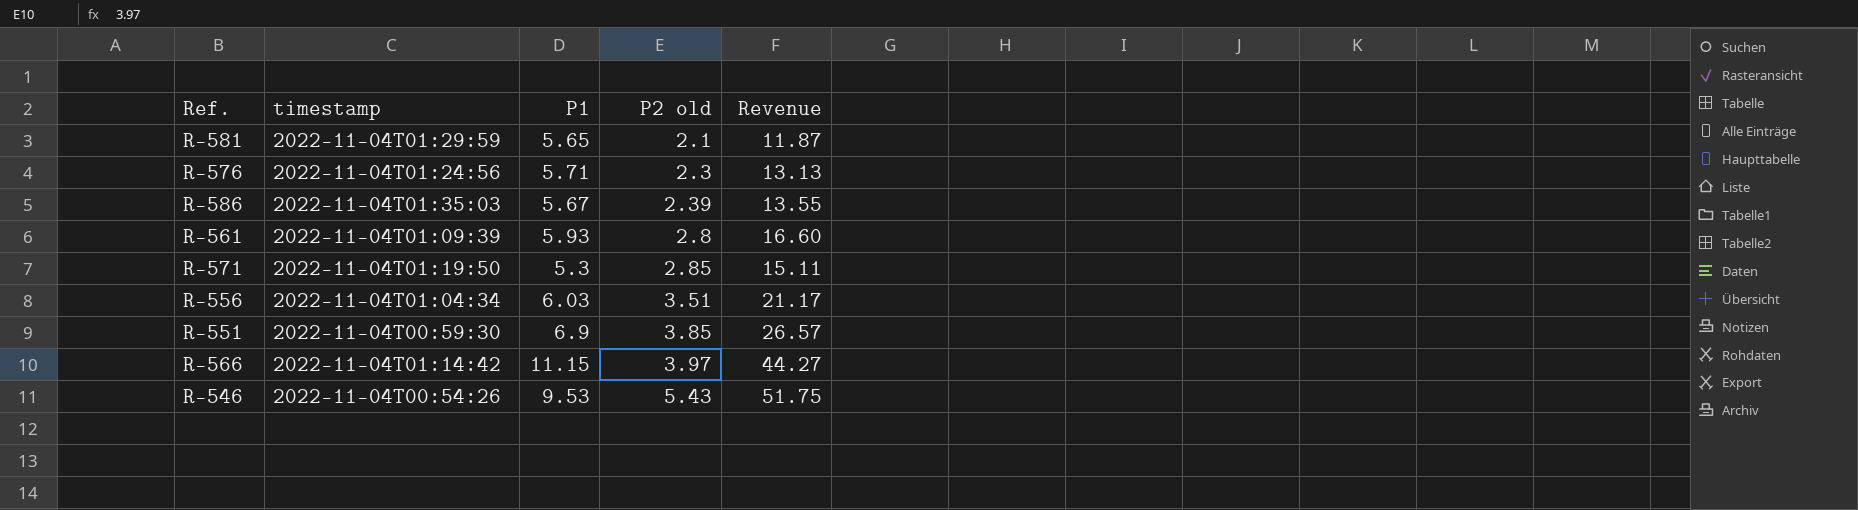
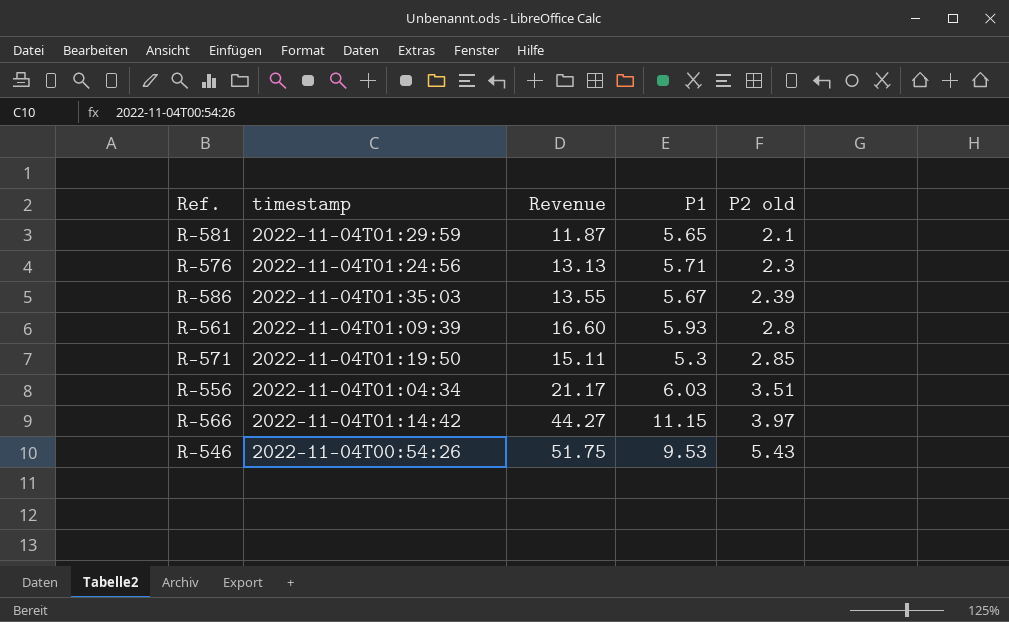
column Revenue | position: 5 -> 3
row R-551: 2022-11-04T00:59:30 | 6.9 | 3.85 | 26.57 -> none

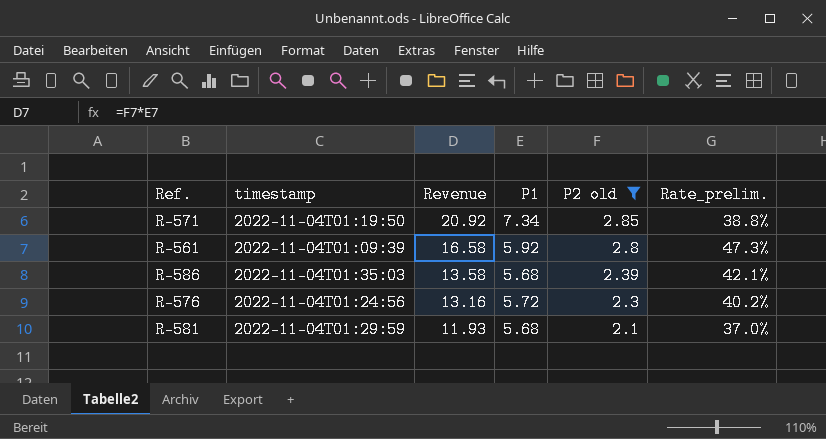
filter: none -> P2 old <= 2.85
row order: P2 old ascending -> Revenue descending
column Rate_prelim. | formula: none -> [P2 old] / [P1]
R-571 | Revenue: 15.11 -> 20.92
R-571 | P1: 5.3 -> 7.34
R-561 | Revenue: 16.60 -> 16.58
R-561 | P1: 5.93 -> 5.92
R-586 | Revenue: 13.55 -> 13.58
R-586 | P1: 5.67 -> 5.68
R-576 | Revenue: 13.13 -> 13.16
R-576 | P1: 5.71 -> 5.72
R-581 | Revenue: 11.87 -> 11.93
R-581 | P1: 5.65 -> 5.68

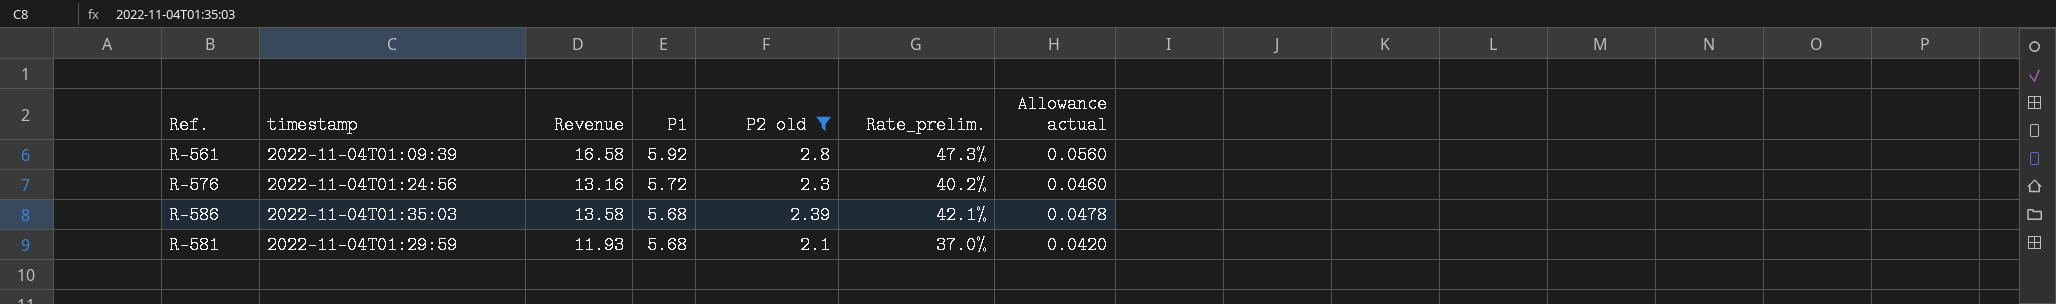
row order: Revenue descending -> P1 descending
column Allowance actual | formula: none -> [P2 old] * 0.02
row R-571: 2022-11-04T01:19:50 | 20.92 | 7.34 | 2.85 | 38.8% -> none

